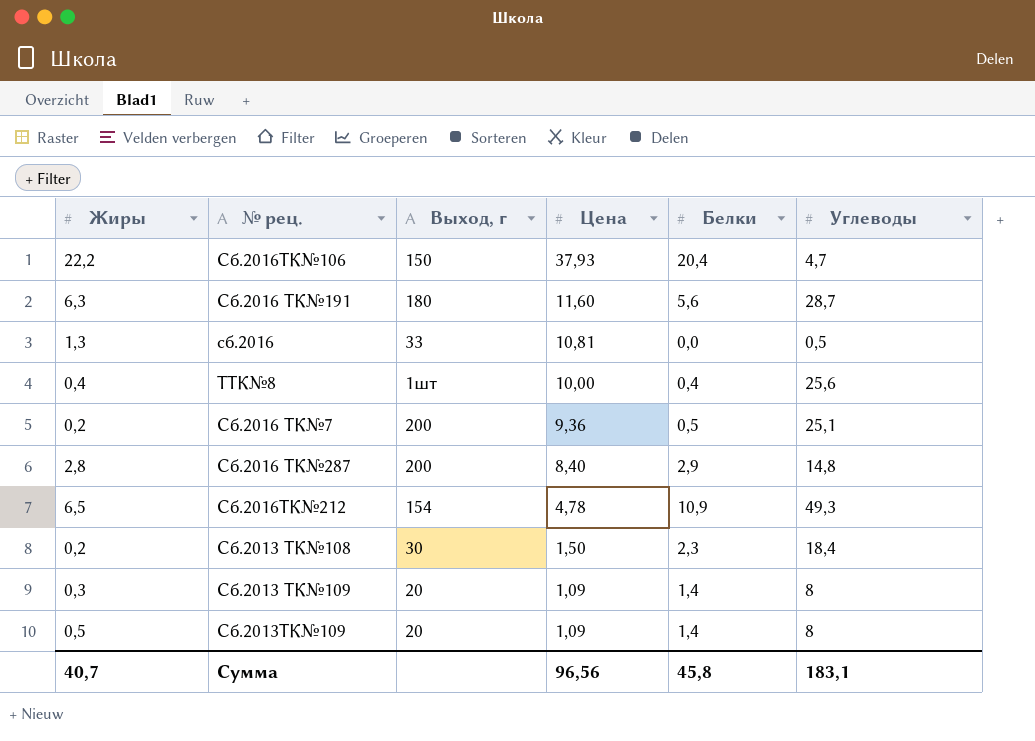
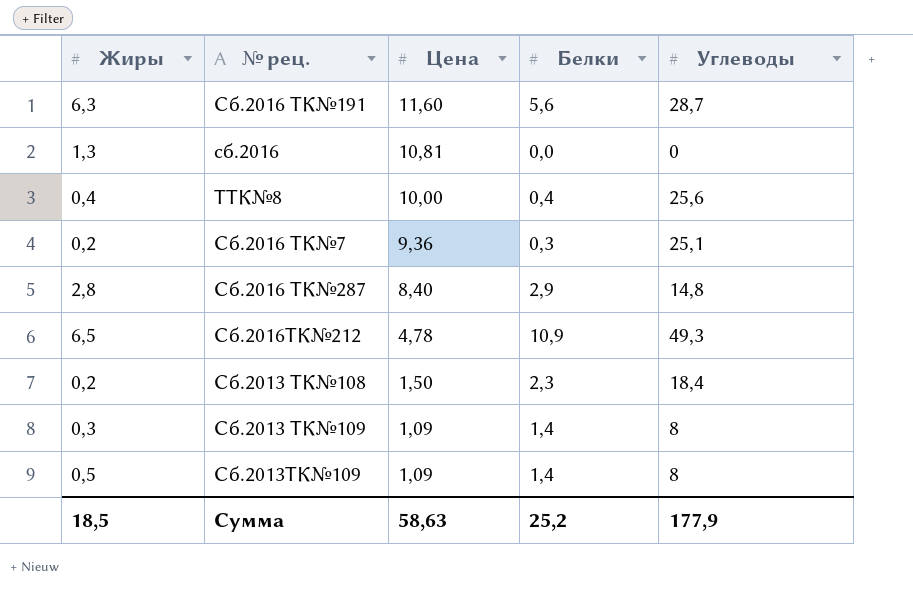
column Выход, г | position: 3 -> none
row Сб.2016ТК№106: 22,2 | 150 | 37,93 | 20,4 | 4,7 -> none
сб.2016 | Углеводы: 0,5 -> 0
Сб.2016 ТК№7 | Белки: 0,5 -> 0,3
Сумма | Жиры: 40,7 -> 18,5
Сумма | Цена: 96,56 -> 58,63
Сумма | Белки: 45,8 -> 25,2
Сумма | Углеводы: 183,1 -> 177,9

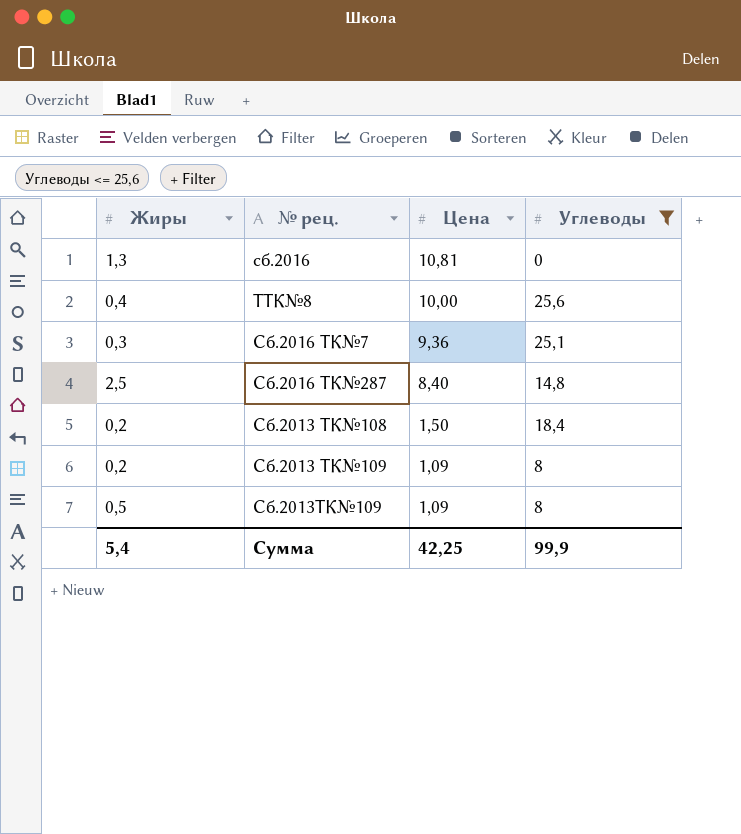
filter: none -> Углеводы <= 25,6
column Белки | position: 4 -> none
Сб.2016 ТК№7 | Жиры: 0,2 -> 0,3
Сб.2016 ТК№287 | Жиры: 2,8 -> 2,5
Сб.2013 ТК№109 | Жиры: 0,3 -> 0,2
Сумма | Жиры: 18,5 -> 5,4
Сумма | Цена: 58,63 -> 42,25
Сумма | Углеводы: 177,9 -> 99,9

